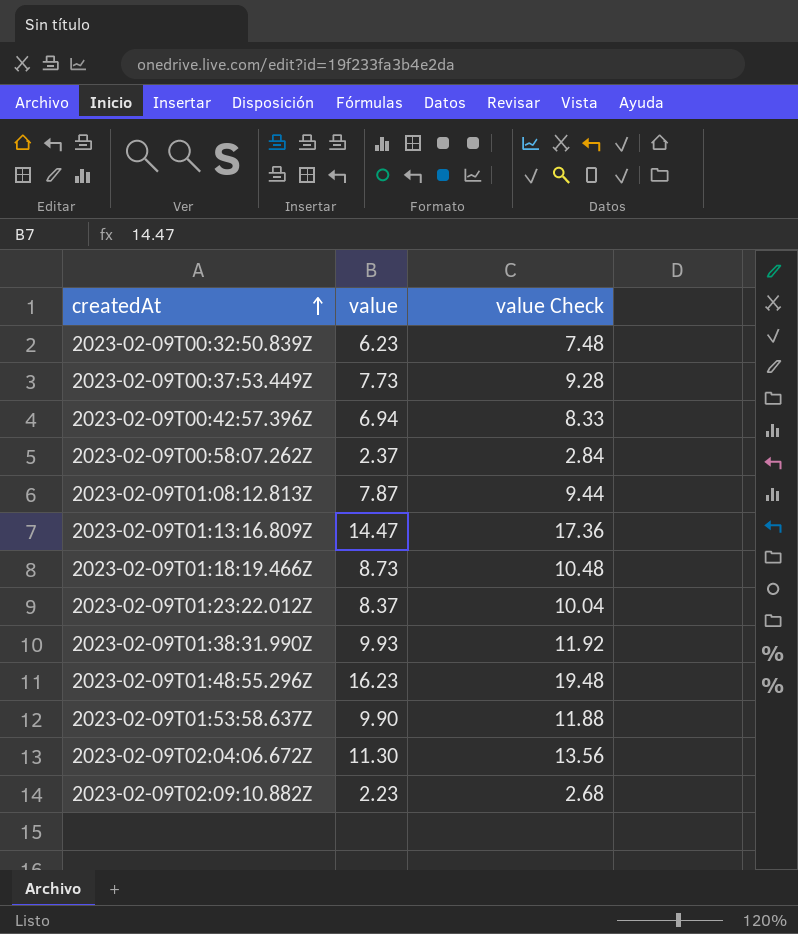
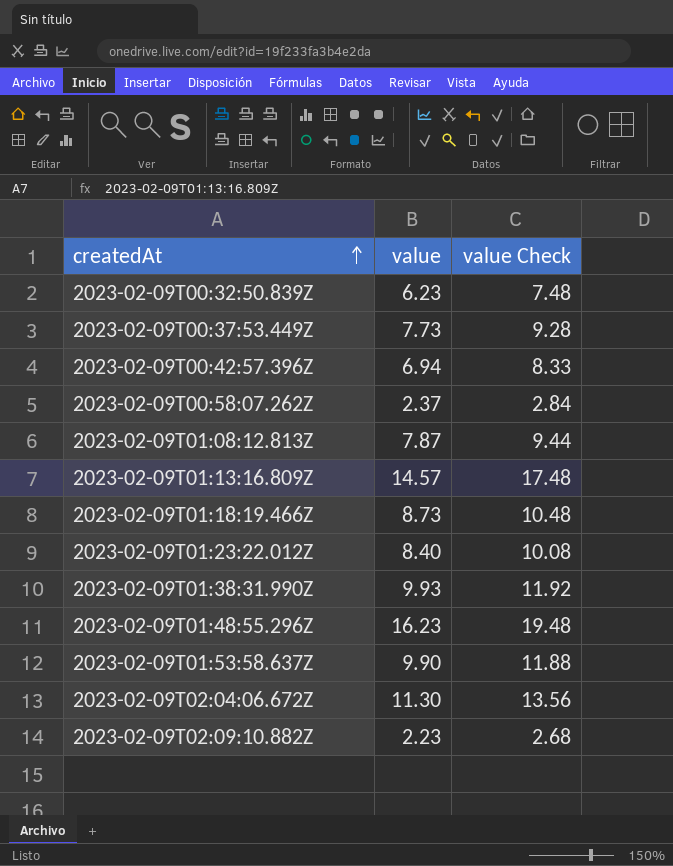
2023-02-09T01:13:16.809Z | value: 14.47 -> 14.57
2023-02-09T01:13:16.809Z | value Check: 17.36 -> 17.48
2023-02-09T01:23:22.012Z | value: 8.37 -> 8.40
2023-02-09T01:23:22.012Z | value Check: 10.04 -> 10.08

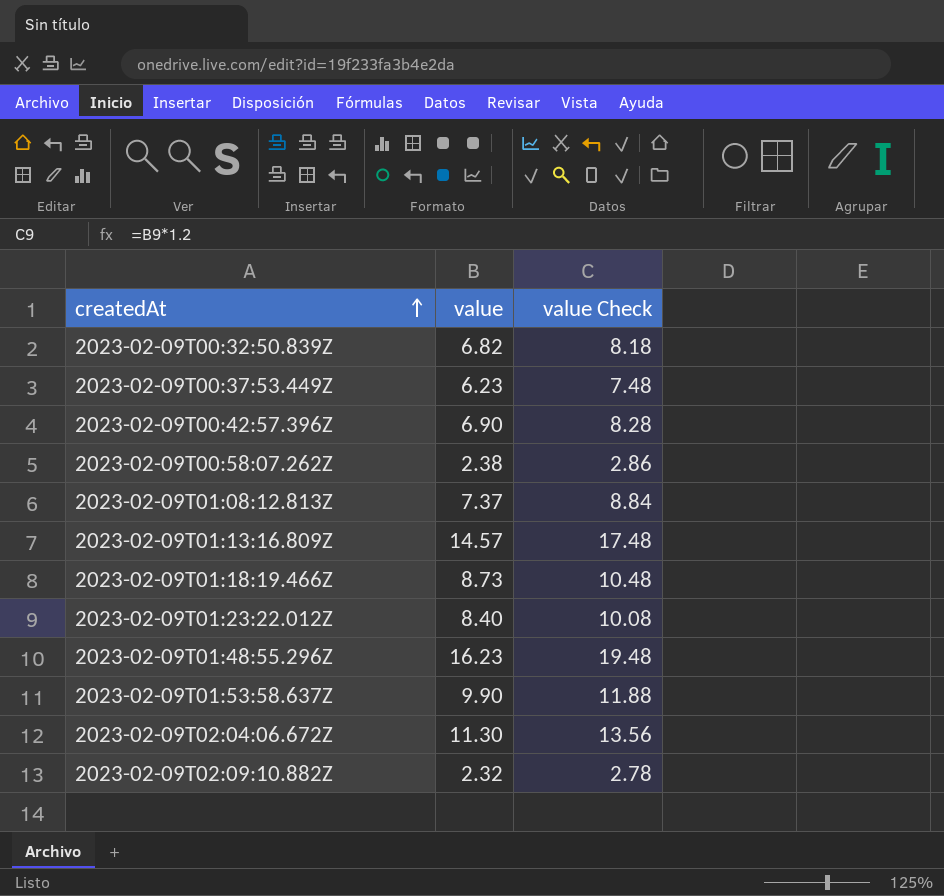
row 2023-02-09T01:38:31.990Z: 9.93 | 11.92 -> none
2023-02-09T00:32:50.839Z | value: 6.23 -> 6.82
2023-02-09T00:32:50.839Z | value Check: 7.48 -> 8.18
2023-02-09T00:37:53.449Z | value: 7.73 -> 6.23
2023-02-09T00:37:53.449Z | value Check: 9.28 -> 7.48
2023-02-09T00:42:57.396Z | value: 6.94 -> 6.90
2023-02-09T00:42:57.396Z | value Check: 8.33 -> 8.28
2023-02-09T00:58:07.262Z | value: 2.37 -> 2.38
2023-02-09T00:58:07.262Z | value Check: 2.84 -> 2.86
2023-02-09T01:08:12.813Z | value: 7.87 -> 7.37
2023-02-09T01:08:12.813Z | value Check: 9.44 -> 8.84
2023-02-09T02:09:10.882Z | value: 2.23 -> 2.32
2023-02-09T02:09:10.882Z | value Check: 2.68 -> 2.78

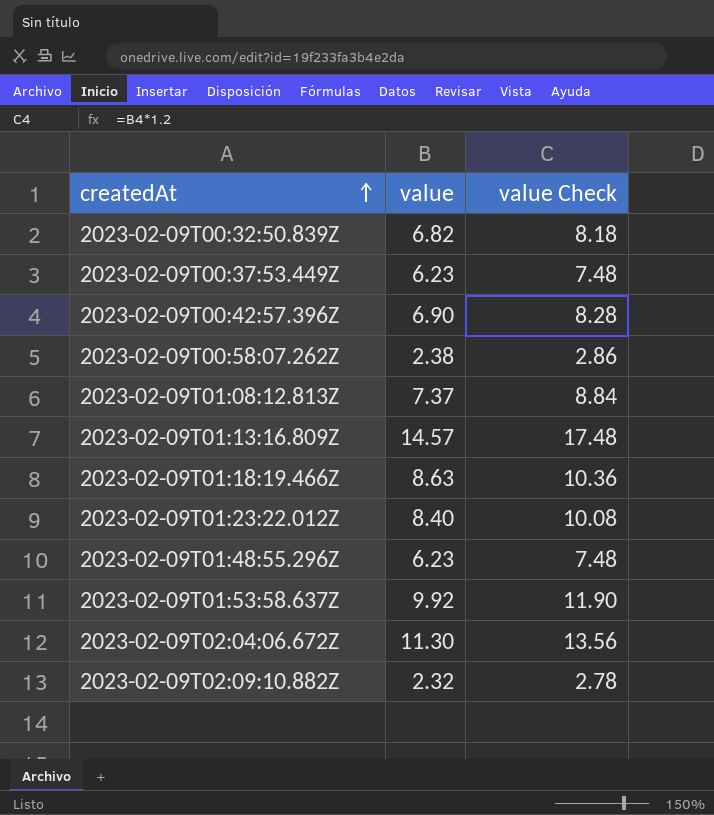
2023-02-09T01:18:19.466Z | value: 8.73 -> 8.63
2023-02-09T01:18:19.466Z | value Check: 10.48 -> 10.36
2023-02-09T01:48:55.296Z | value: 16.23 -> 6.23
2023-02-09T01:48:55.296Z | value Check: 19.48 -> 7.48
2023-02-09T01:53:58.637Z | value: 9.90 -> 9.92
2023-02-09T01:53:58.637Z | value Check: 11.88 -> 11.90

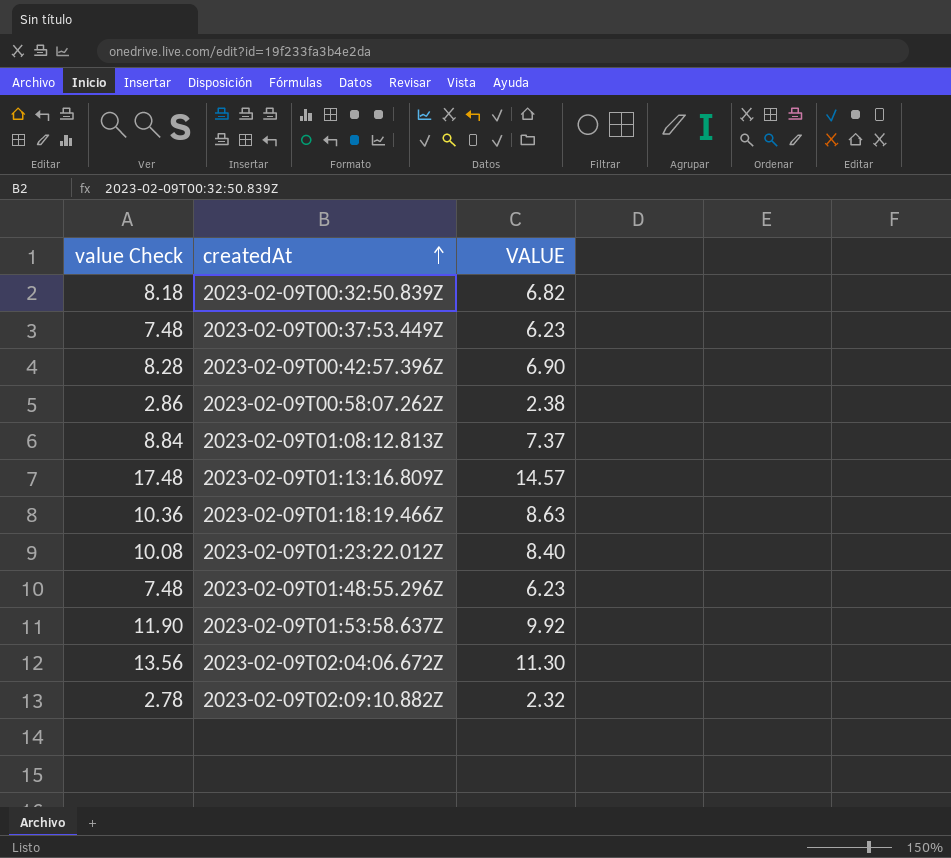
column value Check | position: 3 -> 1
column name: value -> VALUE

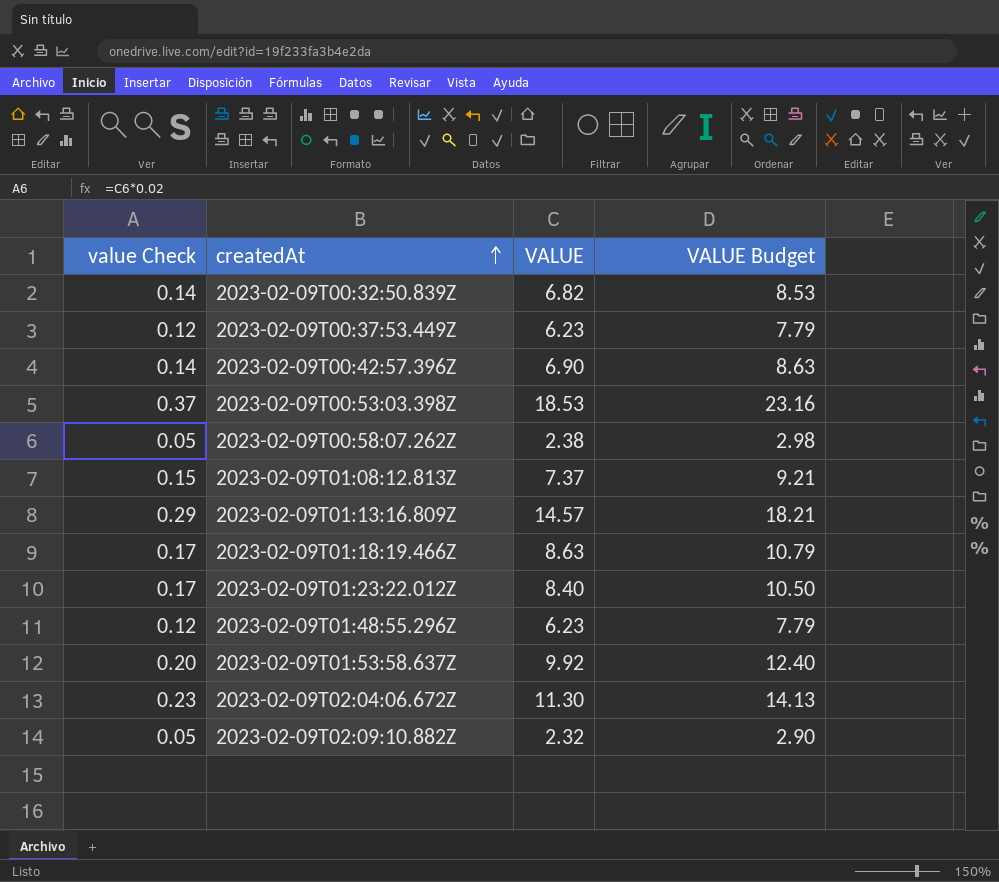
column value Check | formula: [VALUE] * 1.2 -> [VALUE] * 0.02
column VALUE Budget | formula: none -> [VALUE] * 1.25
row 2023-02-09T00:53:03.398Z: none -> 0.37 | 18.53 | 23.16

